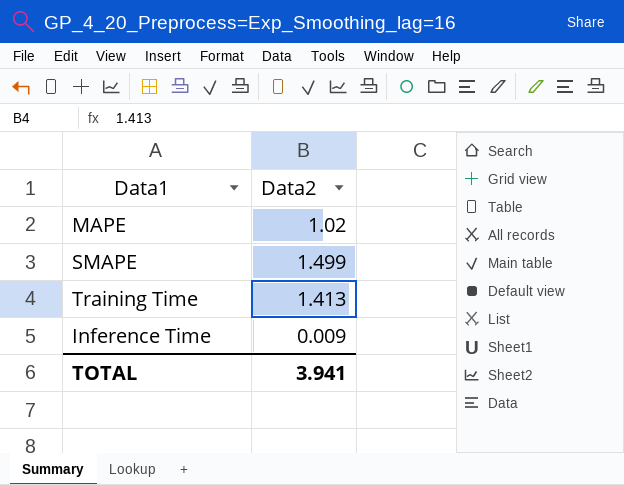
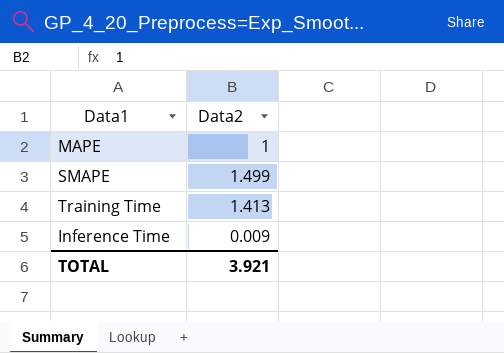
MAPE | Data2: 1.02 -> 1
TOTAL | Data2: 3.941 -> 3.921

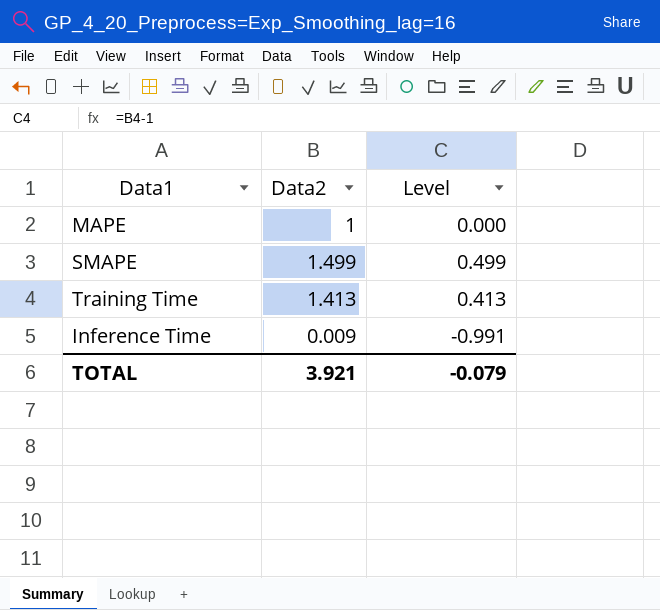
column Level | formula: none -> [Data2] - 1

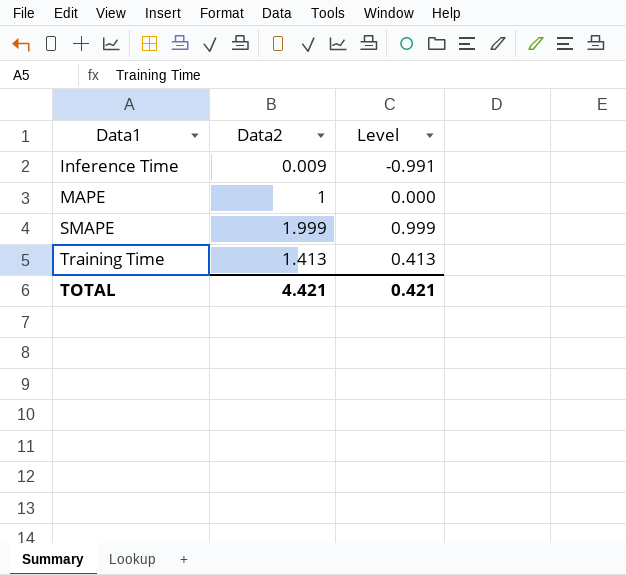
row order: none -> Data1 ascending
SMAPE | Data2: 1.499 -> 1.999
SMAPE | Level: 0.499 -> 0.999
TOTAL | Data2: 3.921 -> 4.421
TOTAL | Level: -0.079 -> 0.421

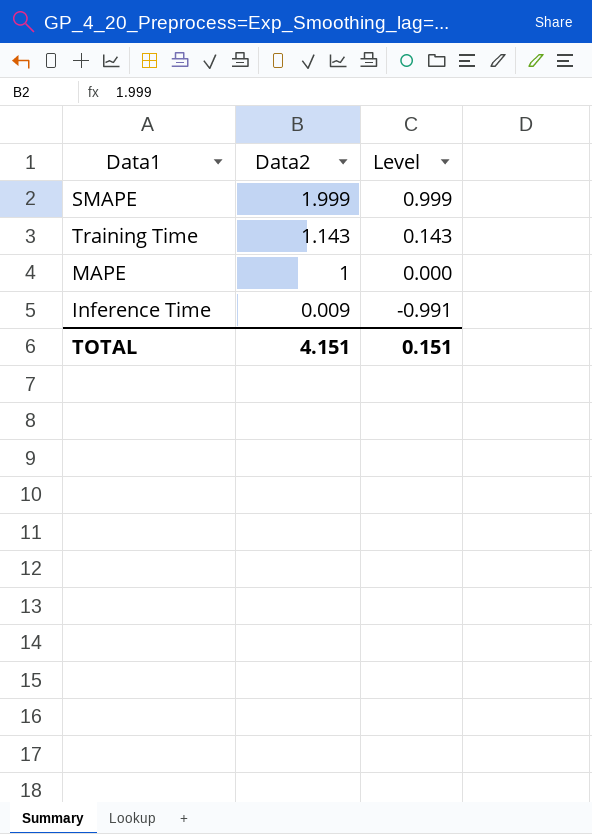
row order: Data1 ascending -> Data2 descending
Training Time | Data2: 1.413 -> 1.143
Training Time | Level: 0.413 -> 0.143
TOTAL | Data2: 4.421 -> 4.151
TOTAL | Level: 0.421 -> 0.151

